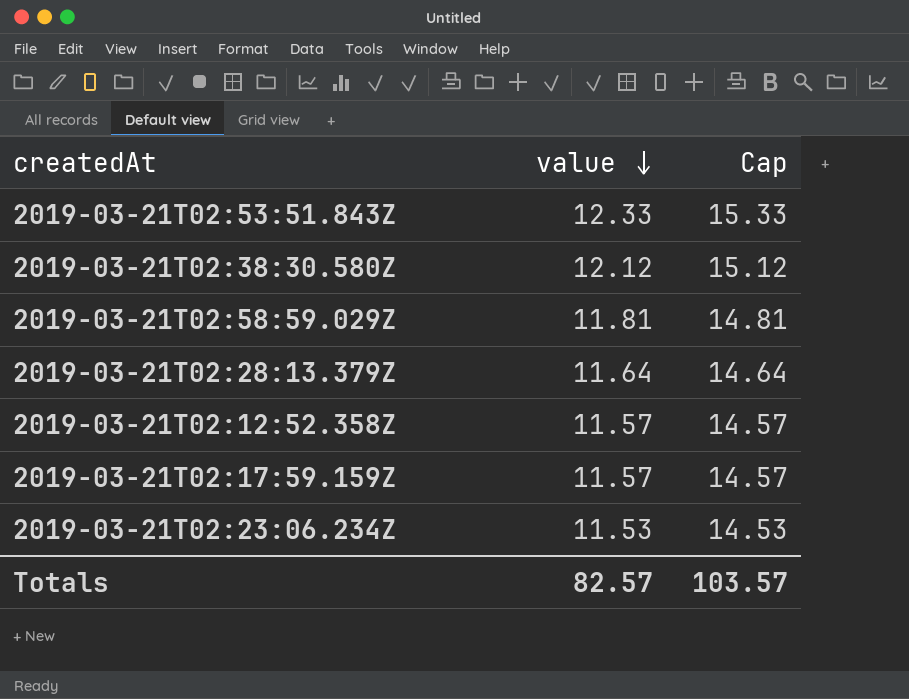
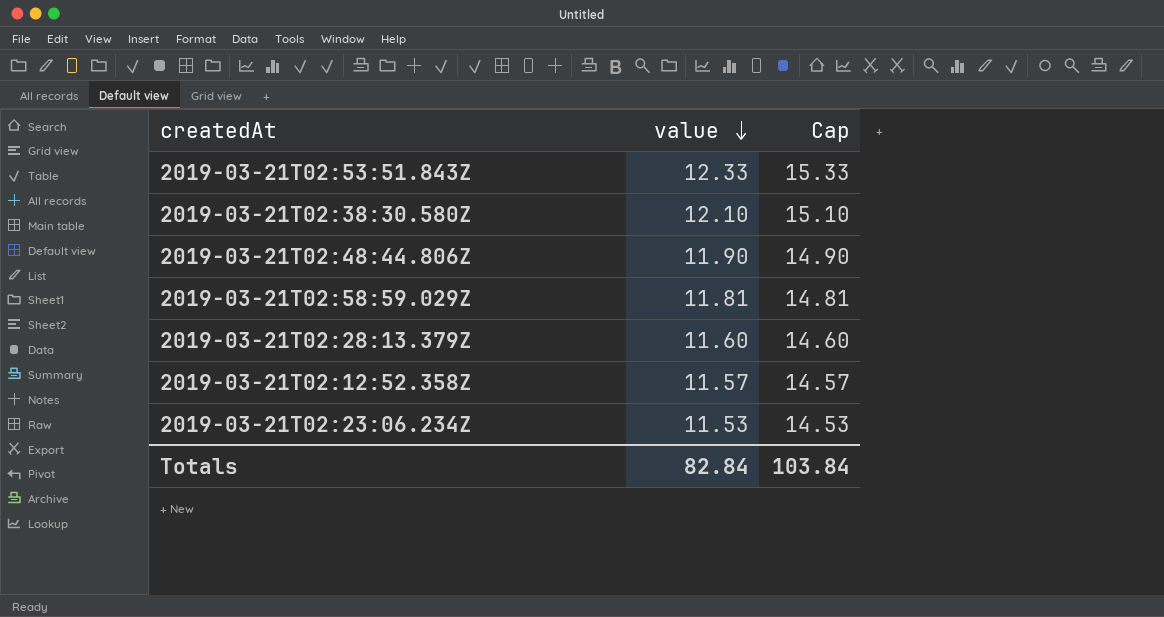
row 2019-03-21T02:17:59.159Z: 11.57 | 14.57 -> none
2019-03-21T02:38:30.580Z | value: 12.12 -> 12.10
2019-03-21T02:38:30.580Z | Cap: 15.12 -> 15.10
row 2019-03-21T02:48:44.806Z: none -> 11.90 | 14.90
2019-03-21T02:28:13.379Z | value: 11.64 -> 11.60
2019-03-21T02:28:13.379Z | Cap: 14.64 -> 14.60
Totals | value: 82.57 -> 82.84
Totals | Cap: 103.57 -> 103.84

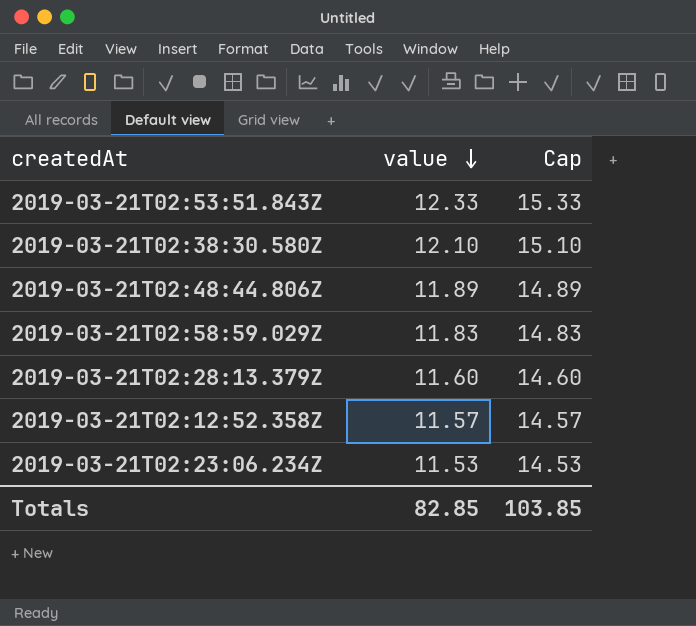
2019-03-21T02:48:44.806Z | value: 11.90 -> 11.89
2019-03-21T02:48:44.806Z | Cap: 14.90 -> 14.89
2019-03-21T02:58:59.029Z | value: 11.81 -> 11.83
2019-03-21T02:58:59.029Z | Cap: 14.81 -> 14.83
Totals | value: 82.84 -> 82.85
Totals | Cap: 103.84 -> 103.85

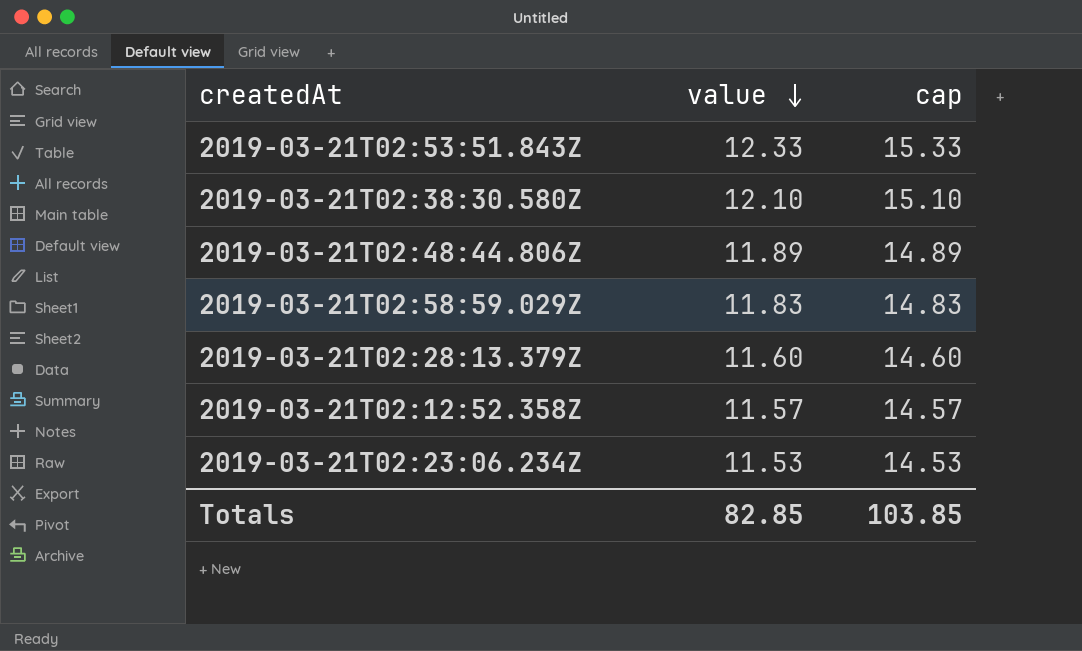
column name: Cap -> cap

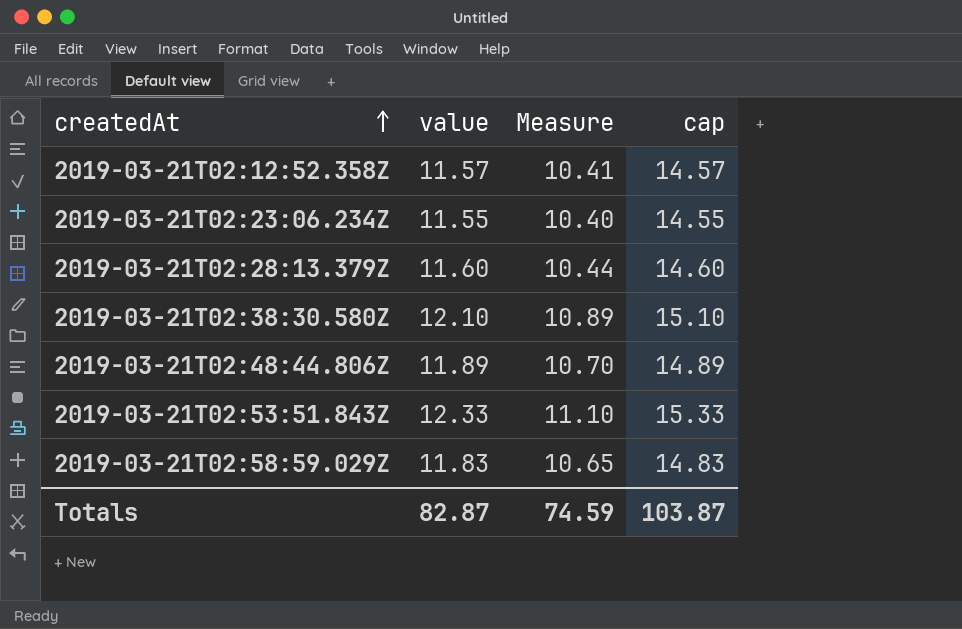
row order: value descending -> createdAt ascending
column Measure | formula: none -> [value] * 0.9
2019-03-21T02:23:06.234Z | value: 11.53 -> 11.55
2019-03-21T02:23:06.234Z | cap: 14.53 -> 14.55
Totals | value: 82.85 -> 82.87
Totals | cap: 103.85 -> 103.87

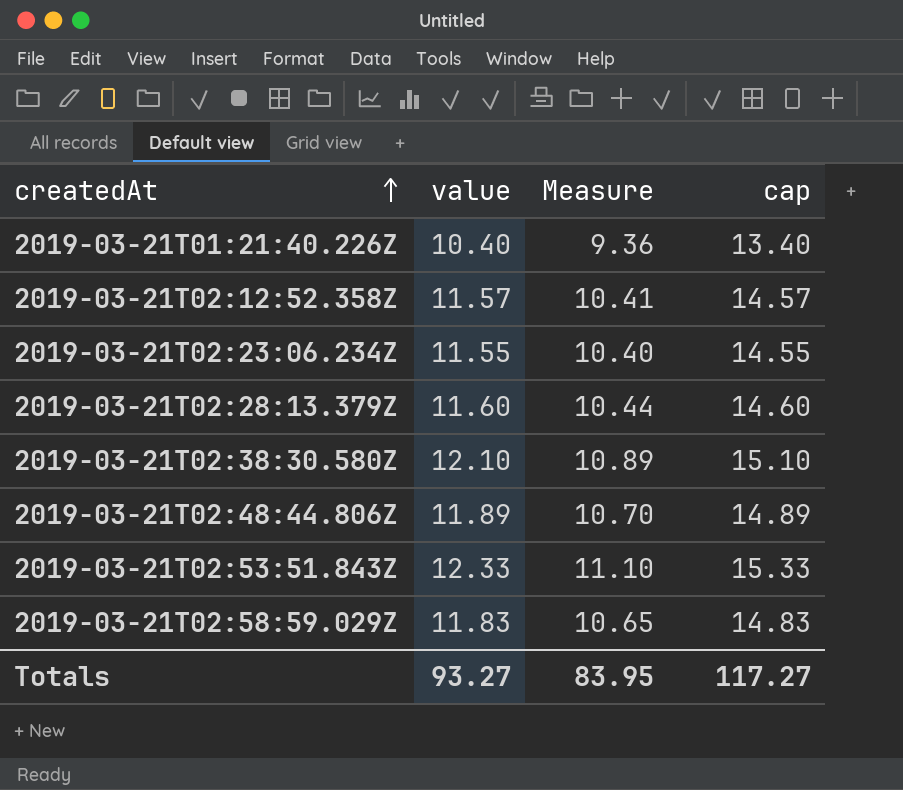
row 2019-03-21T01:21:40.226Z: none -> 10.40 | 9.36 | 13.40
Totals | value: 82.87 -> 93.27
Totals | Measure: 74.59 -> 83.95
Totals | cap: 103.87 -> 117.27

